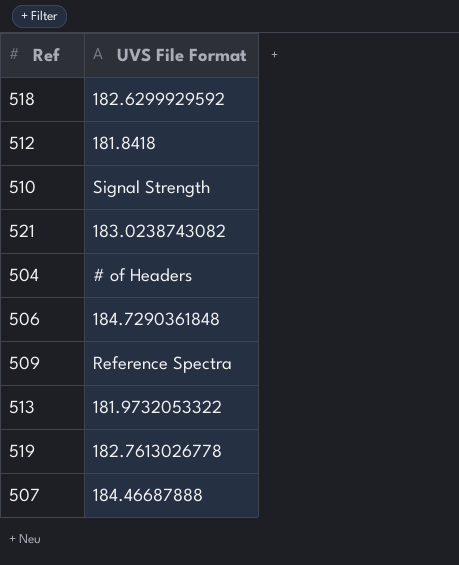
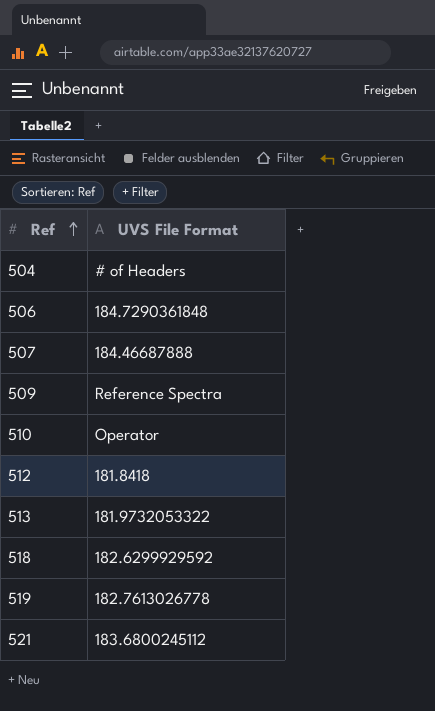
row order: none -> Ref ascending
510 | UVS File Format: Signal Strength -> Operator
521 | UVS File Format: 183.0238743082 -> 183.6800245112

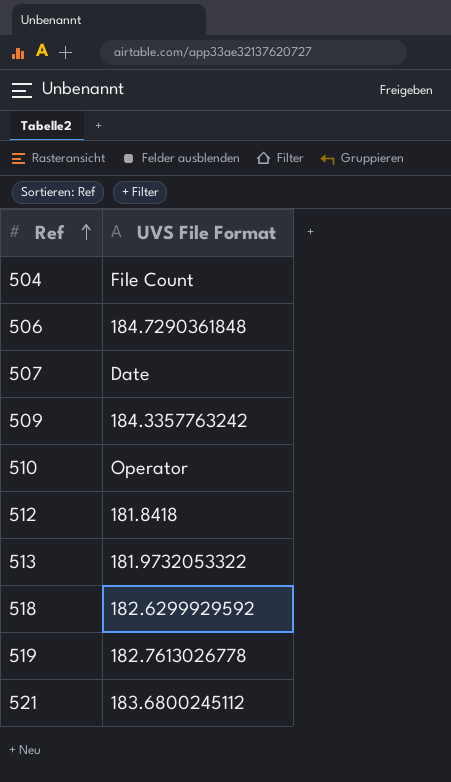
504 | UVS File Format: # of Headers -> File Count
507 | UVS File Format: 184.46687888 -> Date
509 | UVS File Format: Reference Spectra -> 184.3357763242

